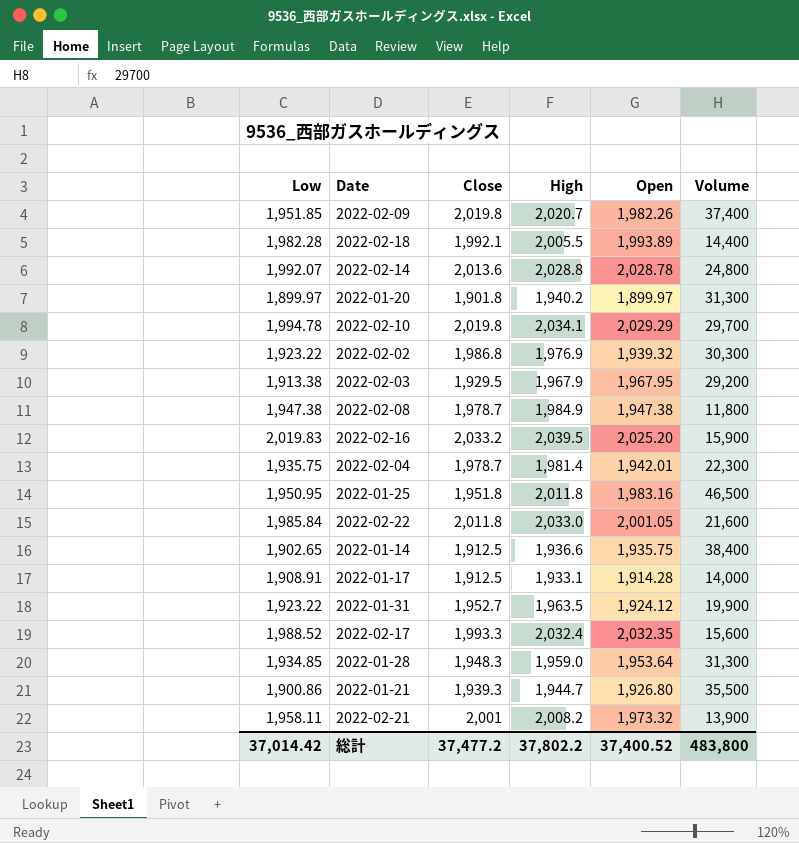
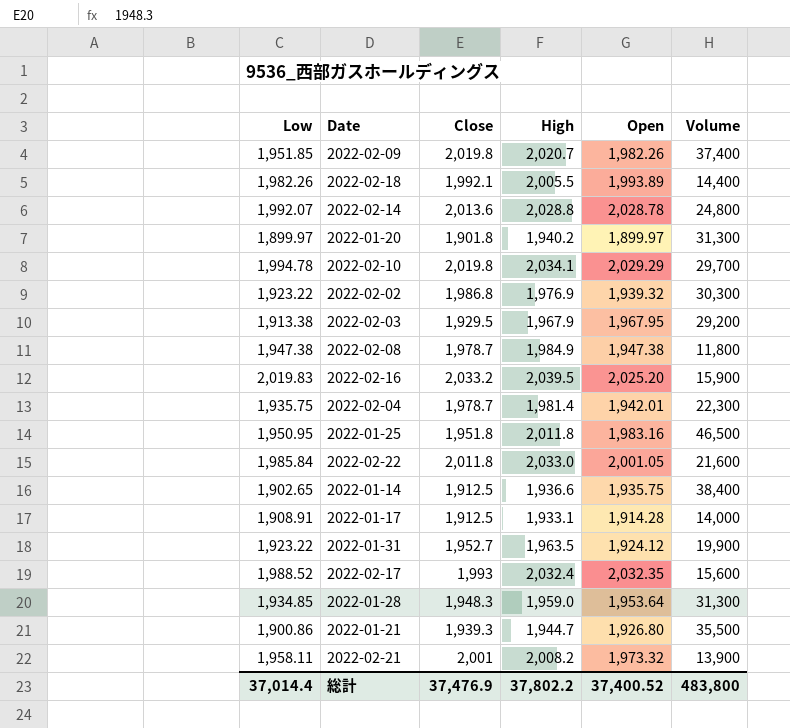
2022-02-18 | Low: 1,982.28 -> 1,982.26
2022-02-17 | Close: 1,993.3 -> 1,993
総計 | Low: 37,014.42 -> 37,014.4
総計 | Close: 37,477.2 -> 37,476.9

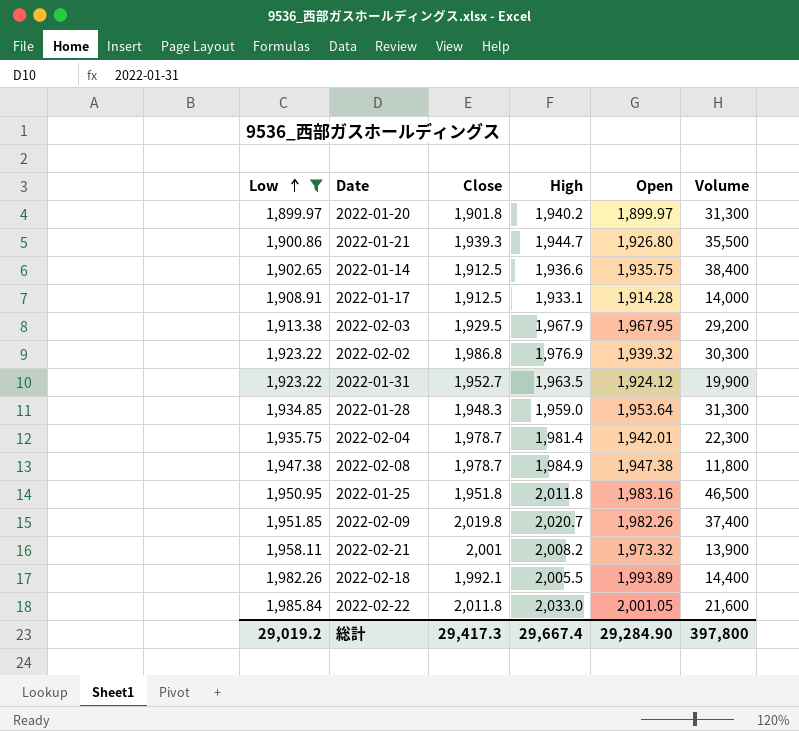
filter: none -> Low <= 1,985.84
row order: none -> Low ascending
総計 | Low: 37,014.4 -> 29,019.2
総計 | Close: 37,476.9 -> 29,417.3
総計 | High: 37,802.2 -> 29,667.4
総計 | Open: 37,400.52 -> 29,284.90
総計 | Volume: 483,800 -> 397,800

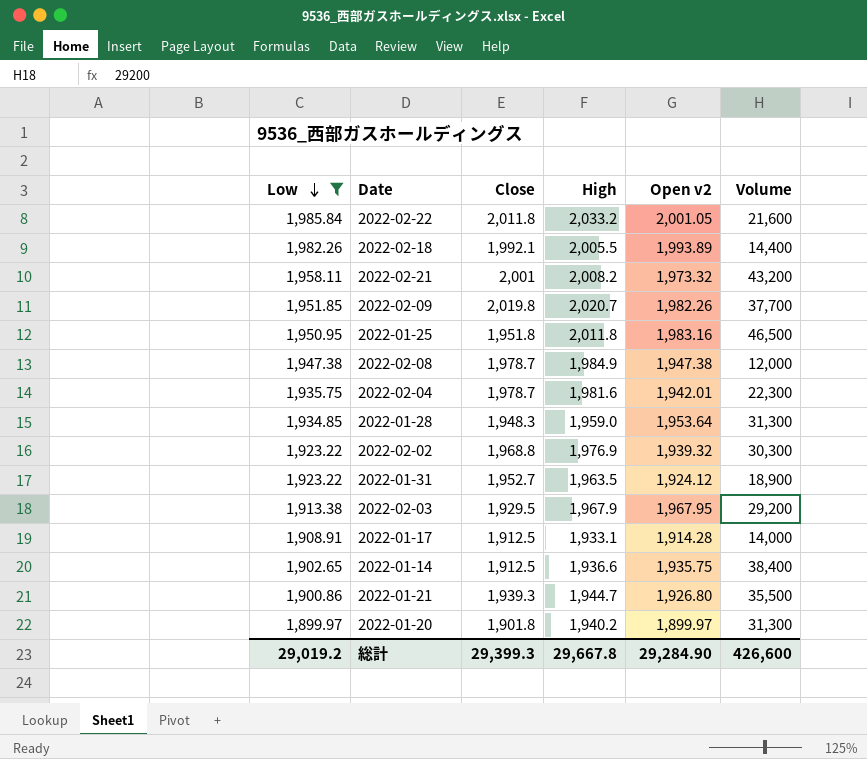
row order: Low ascending -> Low descending
column name: Open -> Open v2
2022-02-22 | High: 2,033.0 -> 2,033.2
2022-02-21 | Volume: 13,900 -> 43,200
2022-02-09 | Volume: 37,400 -> 37,700
2022-02-08 | Volume: 11,800 -> 12,000
2022-02-04 | High: 1,981.4 -> 1,981.6
2022-02-02 | Close: 1,986.8 -> 1,968.8
2022-01-31 | Volume: 19,900 -> 18,900
総計 | Close: 29,417.3 -> 29,399.3
総計 | High: 29,667.4 -> 29,667.8
総計 | Volume: 397,800 -> 426,600

